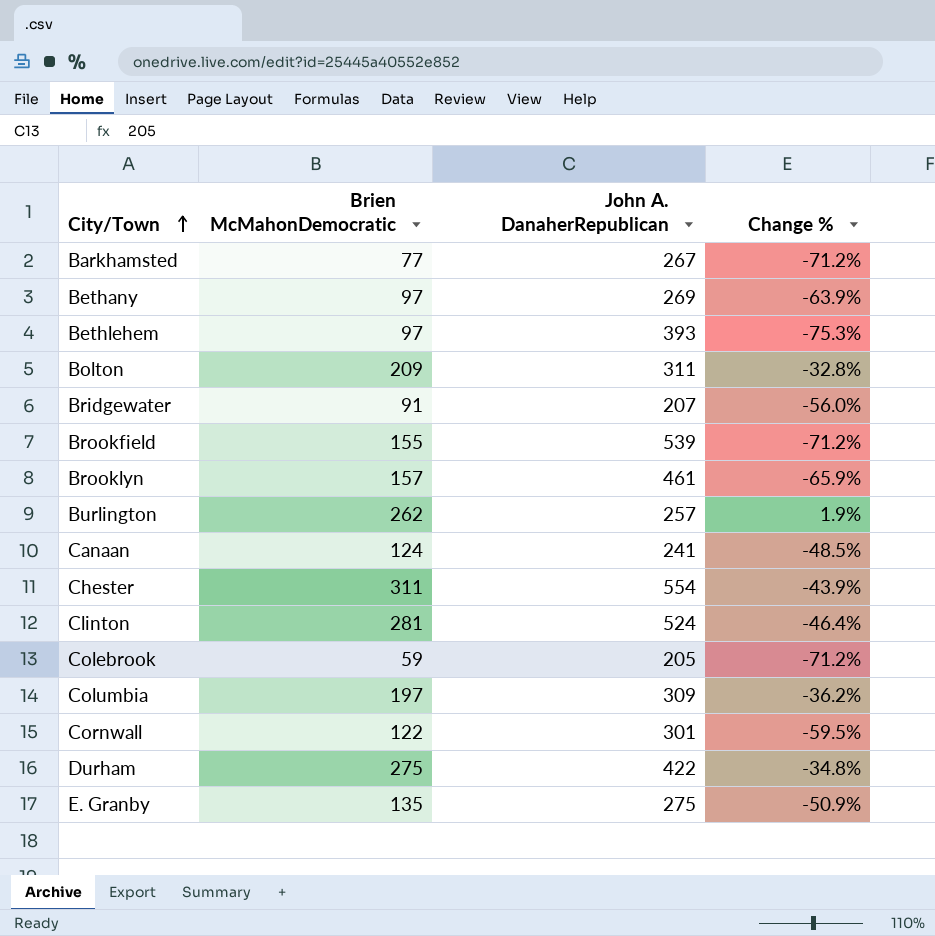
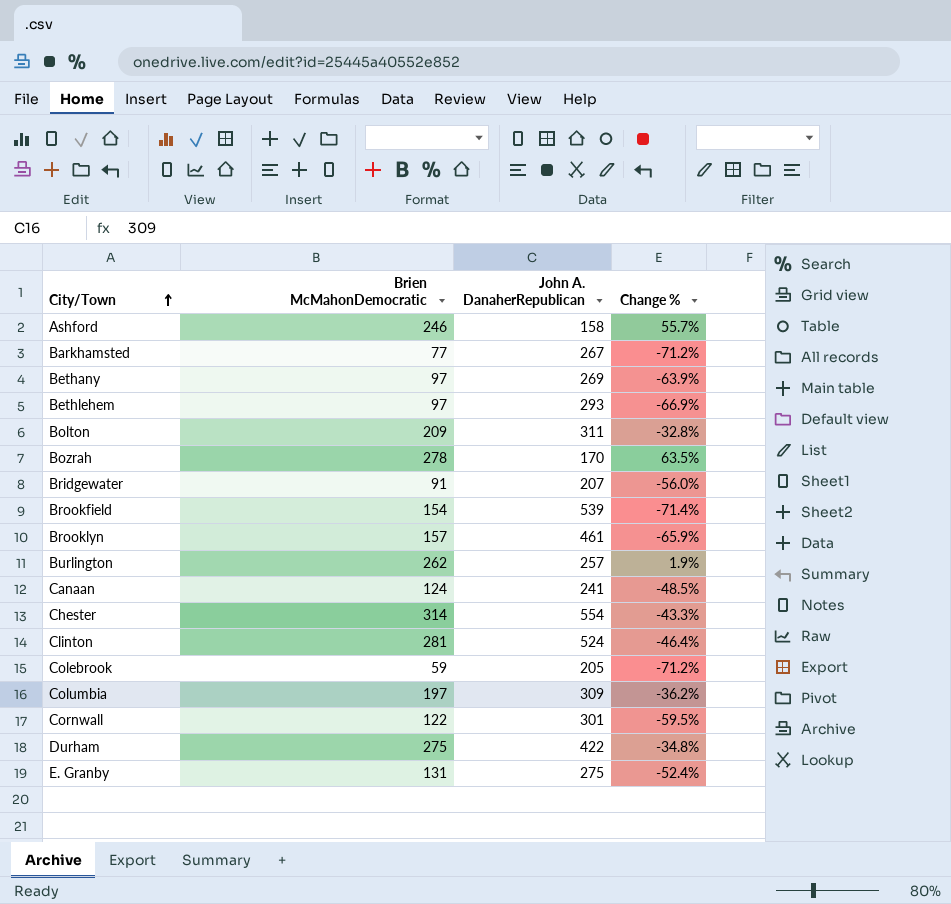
row Ashford: none -> 246 | 158 | 55.7%
Bethlehem | John A. DanaherRepublican: 393 -> 293
Bethlehem | Change %: -75.3% -> -66.9%
row Bozrah: none -> 278 | 170 | 63.5%
Brookfield | Brien McMahonDemocratic: 155 -> 154
Brookfield | Change %: -71.2% -> -71.4%
Chester | Brien McMahonDemocratic: 311 -> 314
Chester | Change %: -43.9% -> -43.3%
E. Granby | Brien McMahonDemocratic: 135 -> 131
E. Granby | Change %: -50.9% -> -52.4%

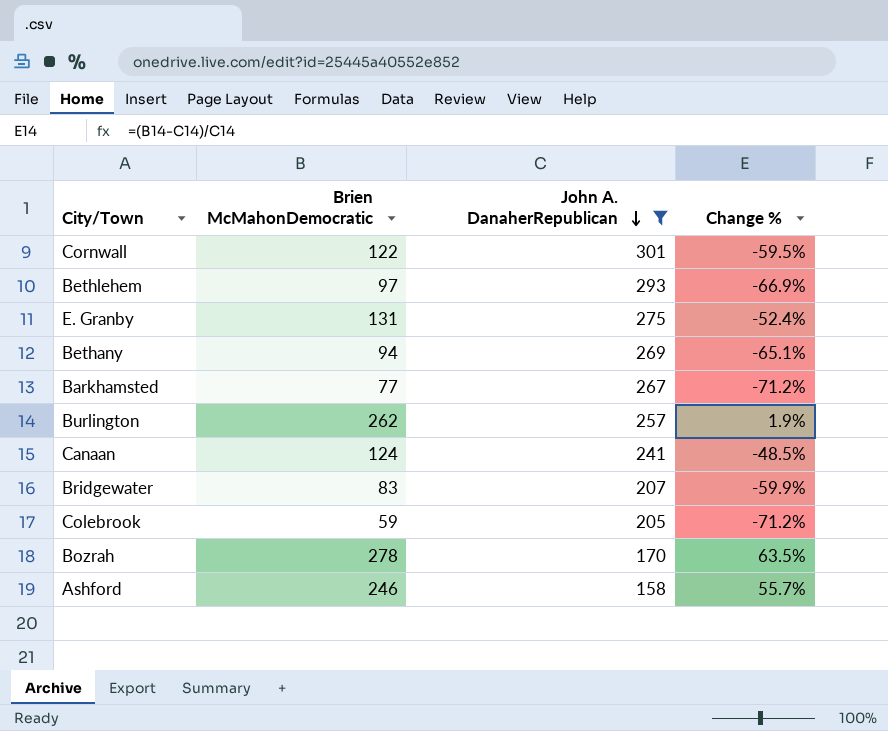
filter: none -> John A. DanaherRepublican <= 301
row order: City/Town ascending -> John A. DanaherRepublican descending
Bethany | Brien McMahonDemocratic: 97 -> 94
Bethany | Change %: -63.9% -> -65.1%
Bridgewater | Brien McMahonDemocratic: 91 -> 83
Bridgewater | Change %: -56.0% -> -59.9%

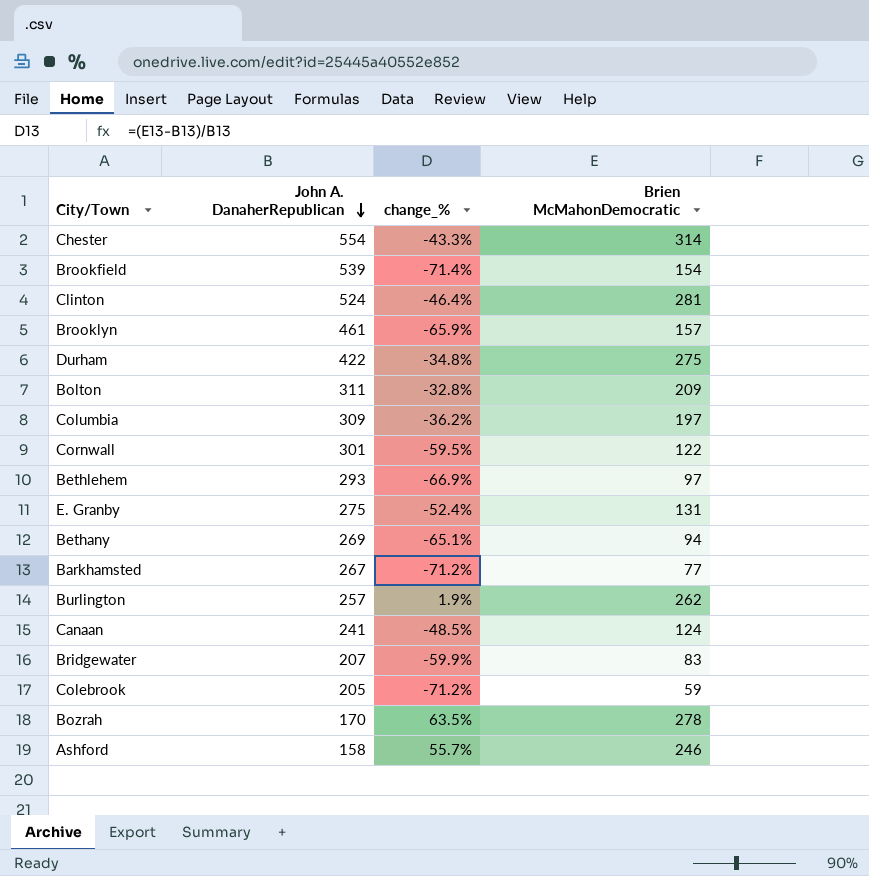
filter: John A. DanaherRepublican <= 301 -> none
column name: Change % -> change_%
column Brien McMahonDemocratic | position: 2 -> 4

